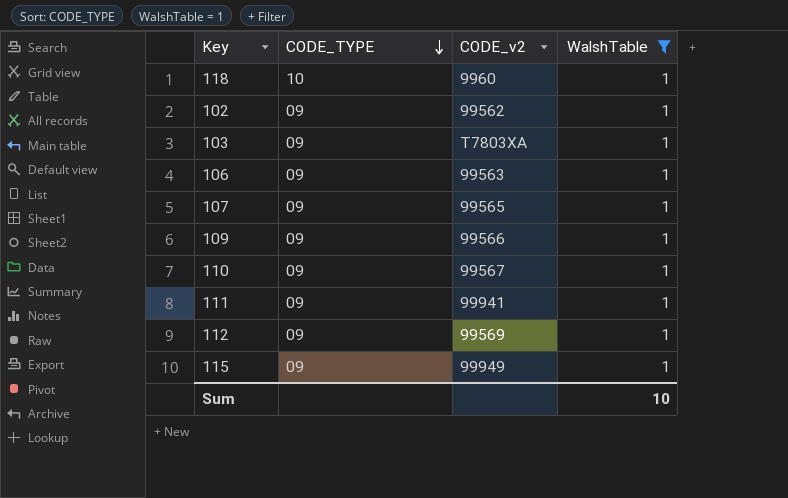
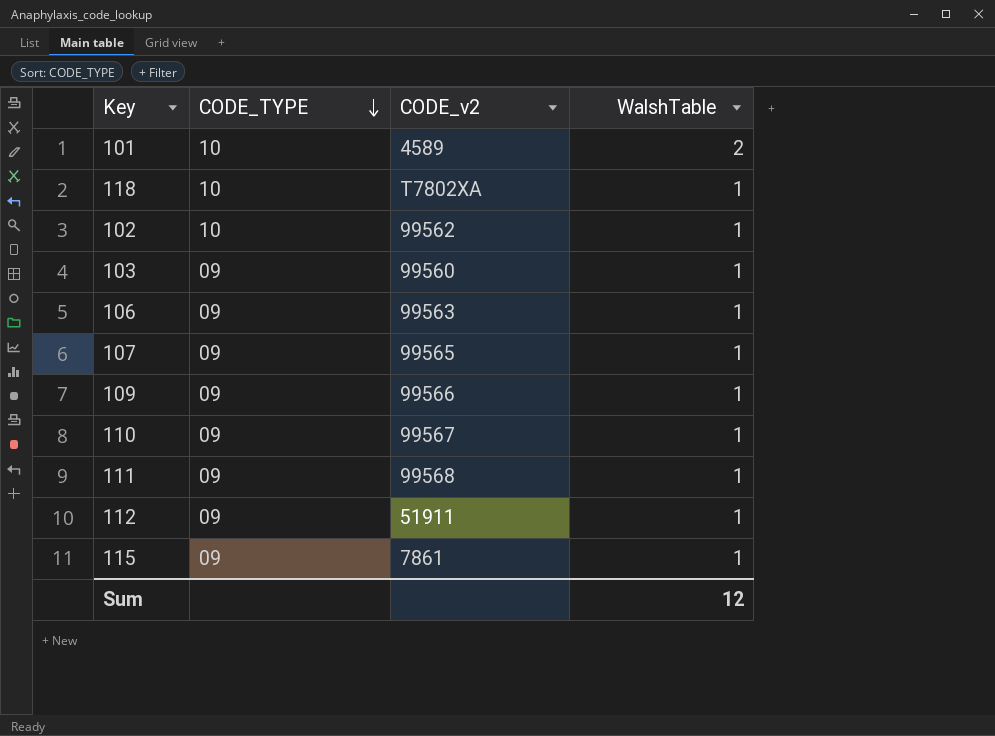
filter: WalshTable = 1 -> none
118 | CODE_v2: 9960 -> T7802XA
102 | CODE_TYPE: 09 -> 10
103 | CODE_v2: T7803XA -> 99560
111 | CODE_v2: 99941 -> 99568
112 | CODE_v2: 99569 -> 51911
115 | CODE_v2: 99949 -> 7861
Sum | WalshTable: 10 -> 12

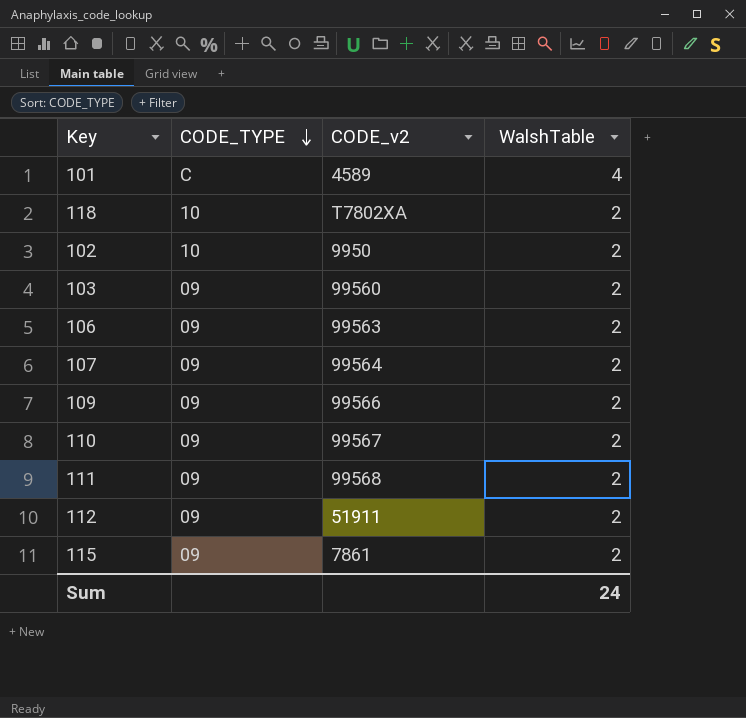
101 | CODE_TYPE: 10 -> C
101 | WalshTable: 2 -> 4
118 | WalshTable: 1 -> 2
102 | CODE_v2: 99562 -> 9950
102 | WalshTable: 1 -> 2
103 | WalshTable: 1 -> 2
106 | WalshTable: 1 -> 2
107 | CODE_v2: 99565 -> 99564
107 | WalshTable: 1 -> 2
109 | WalshTable: 1 -> 2
110 | WalshTable: 1 -> 2
111 | WalshTable: 1 -> 2
112 | WalshTable: 1 -> 2
115 | WalshTable: 1 -> 2
Sum | WalshTable: 12 -> 24

